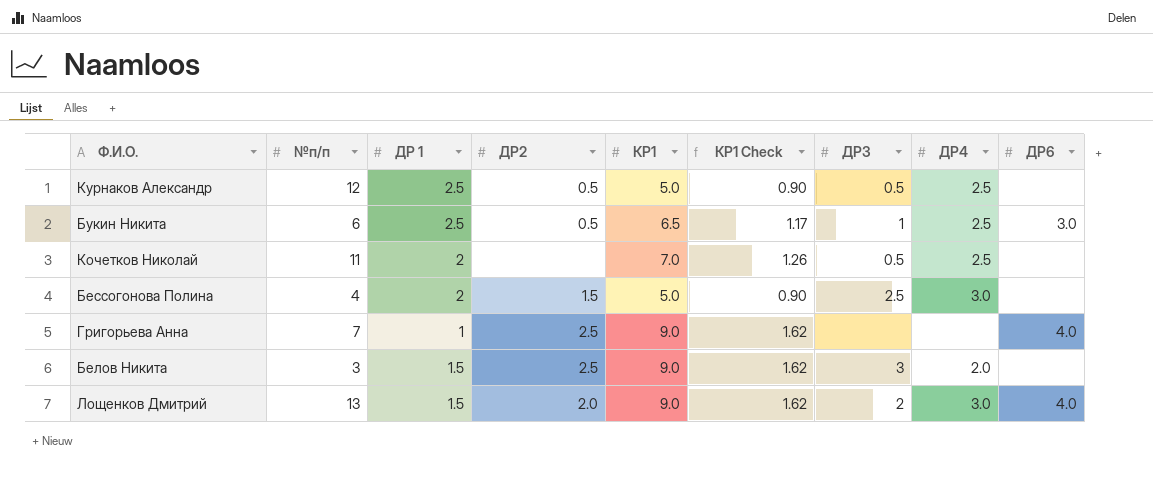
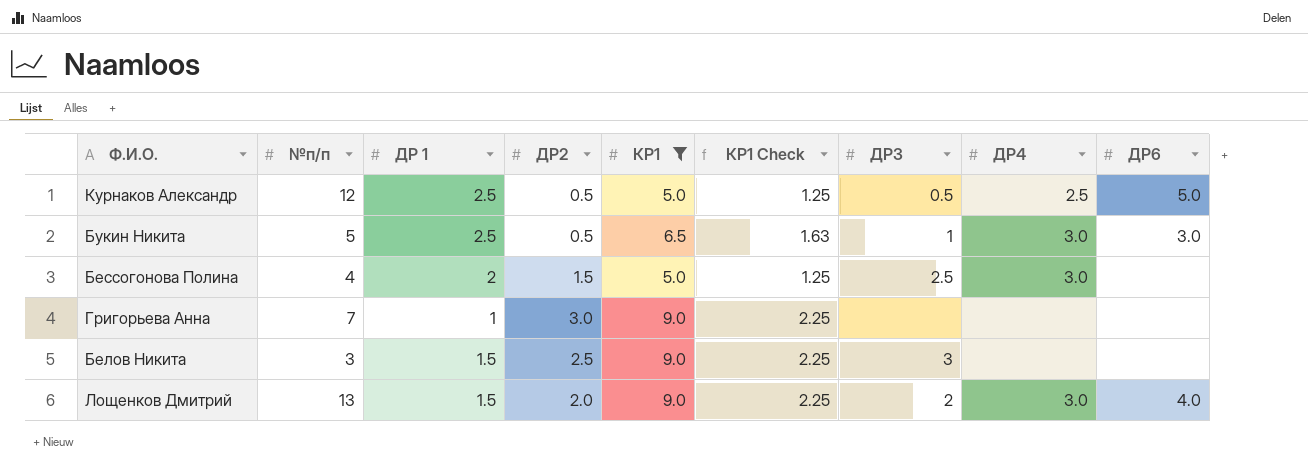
filter: none -> КР1 != 7.0
column КР1 Check | formula: [КР1] * 0.18 -> [КР1] * 0.25
Курнаков Александр | ДР6: none -> 5.0
Букин Никита | №п/п: 6 -> 5
Букин Никита | ДР4: 2.5 -> 3.0
Григорьева Анна | ДР2: 2.5 -> 3.0
Григорьева Анна | ДР6: 4.0 -> none
Белов Никита | ДР4: 2.0 -> none

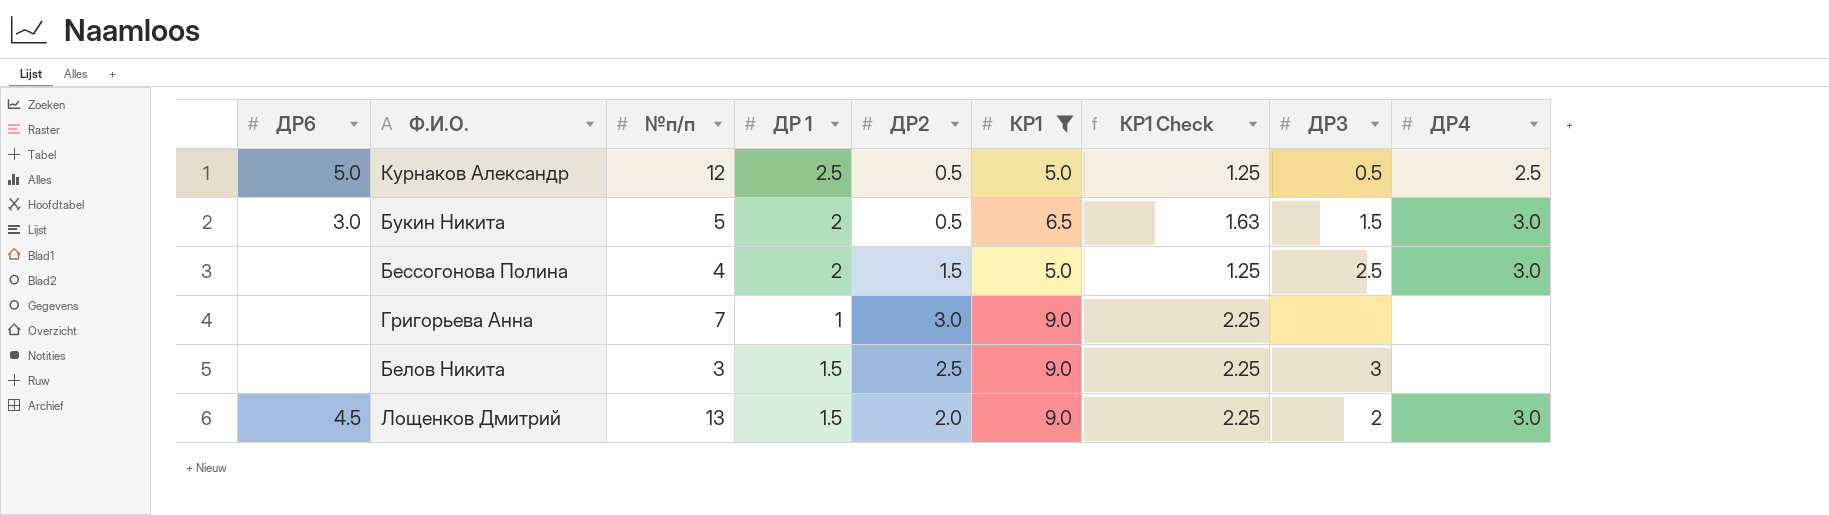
column ДР6 | position: 9 -> 1
Букин Никита | ДР 1: 2.5 -> 2
Букин Никита | ДР3: 1 -> 1.5
Лощенков Дмитрий | ДР6: 4.0 -> 4.5

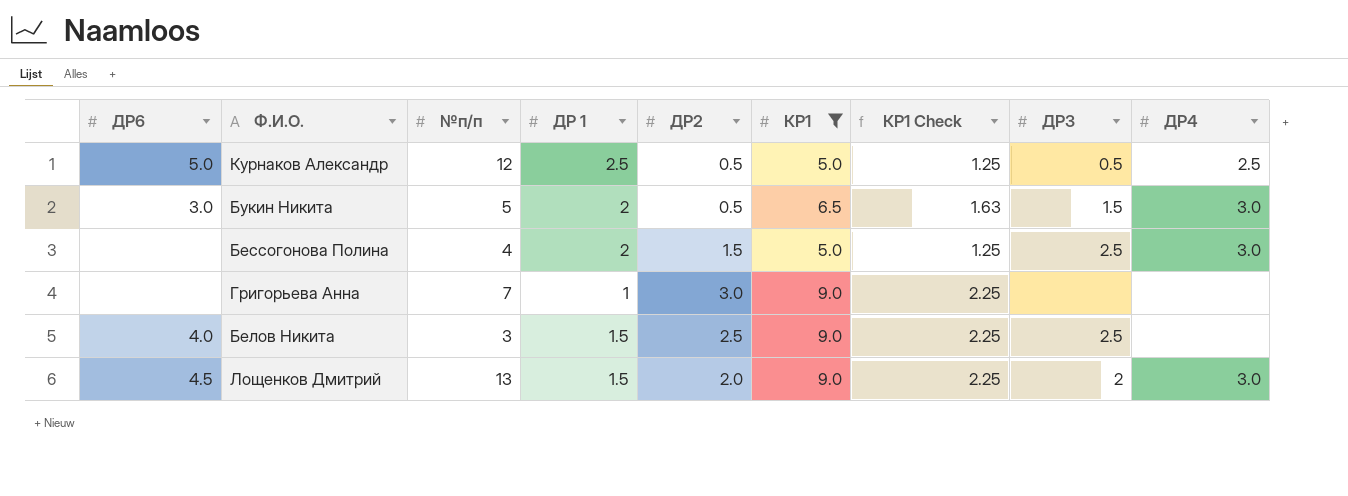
Белов Никита | ДР6: none -> 4.0
Белов Никита | ДР3: 3 -> 2.5

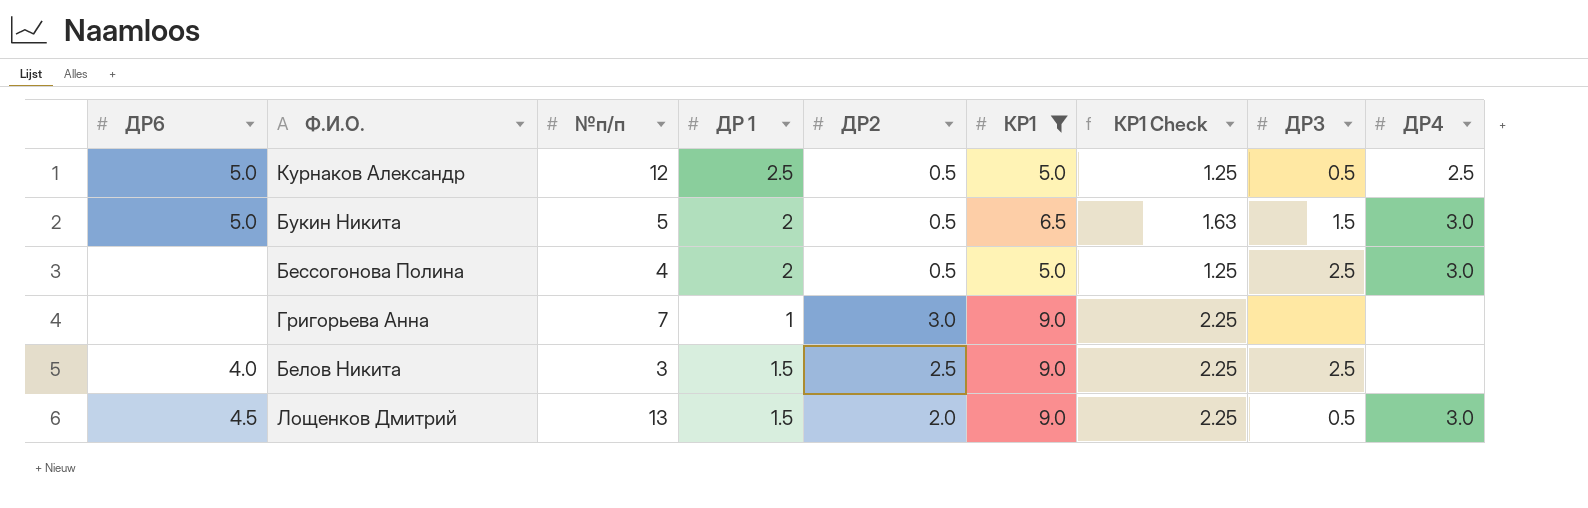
Букин Никита | ДР6: 3.0 -> 5.0
Бессогонова Полина | ДР2: 1.5 -> 0.5
Лощенков Дмитрий | ДР3: 2 -> 0.5

